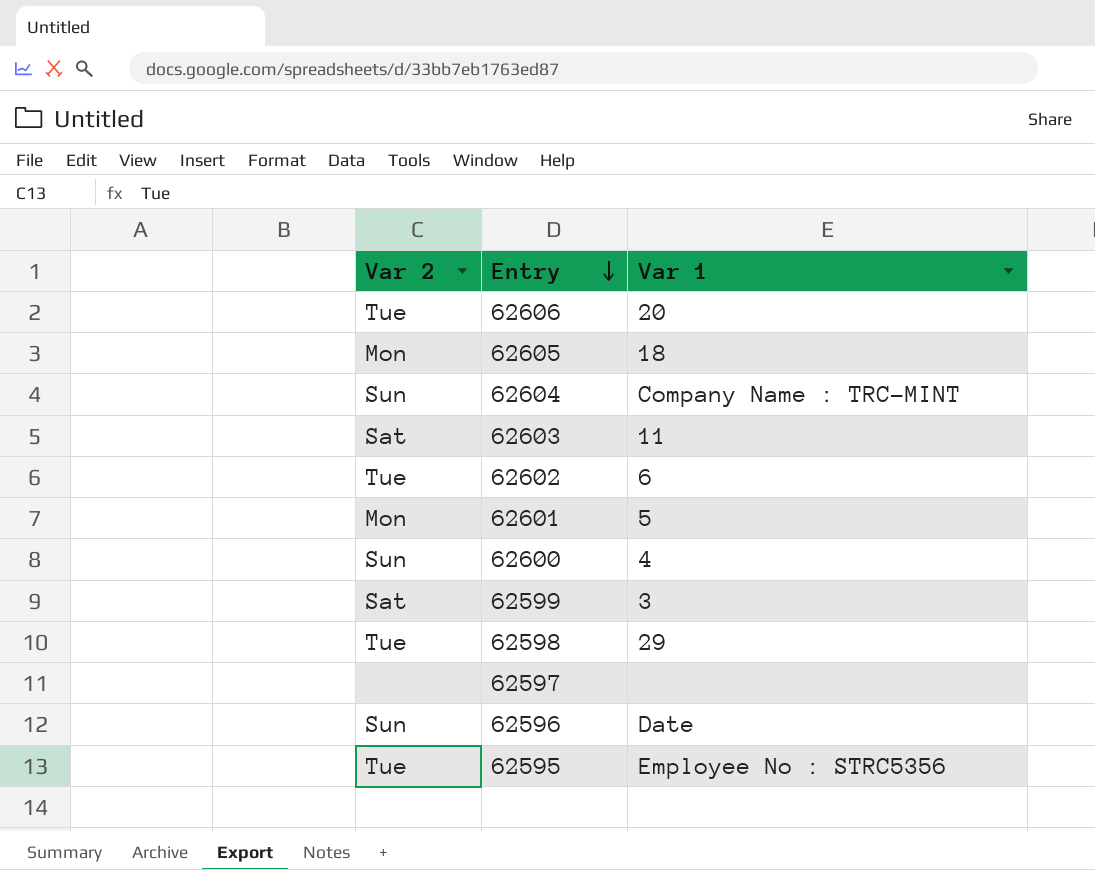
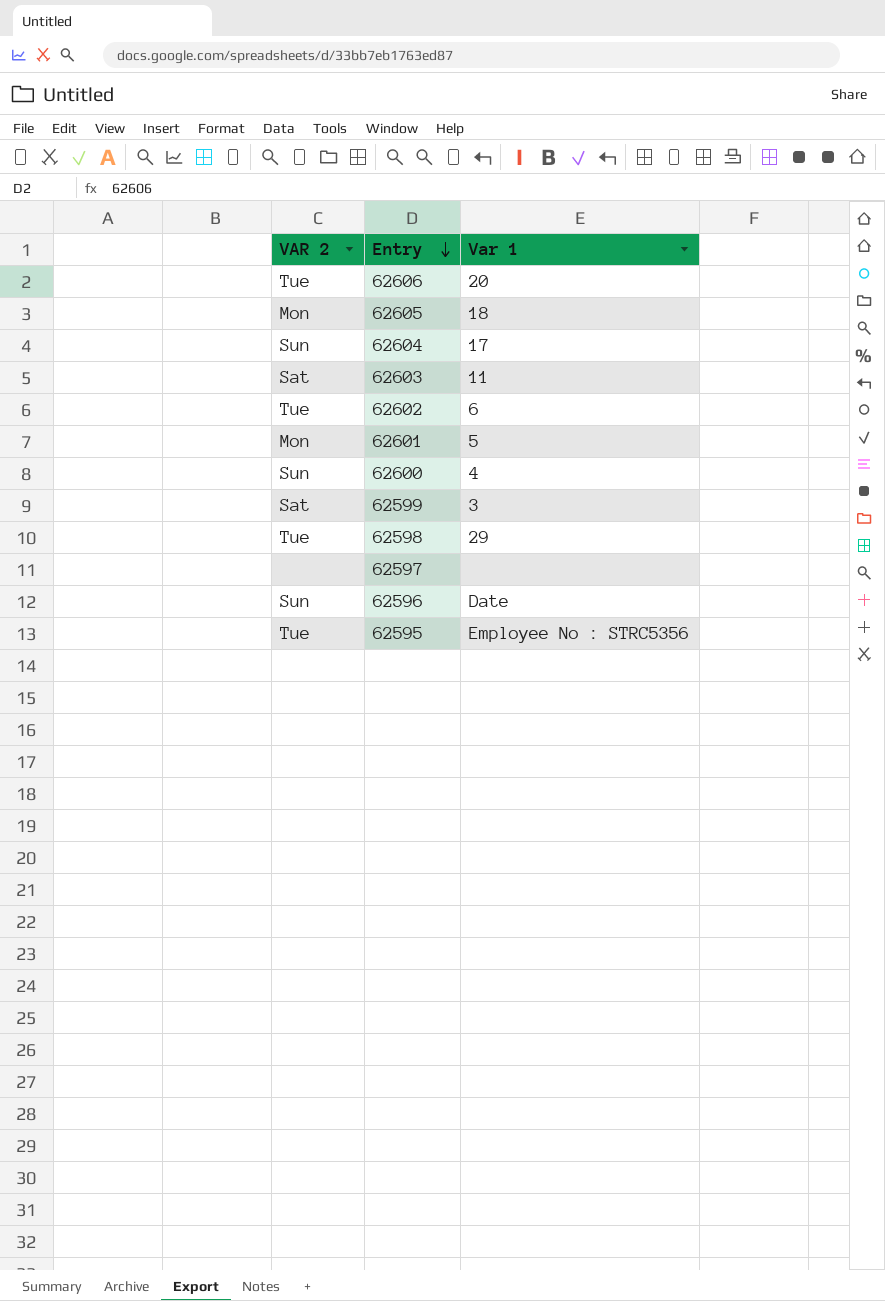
column name: Var 2 -> VAR 2
62604 | Var 1: Company Name : TRC-MINT -> 17

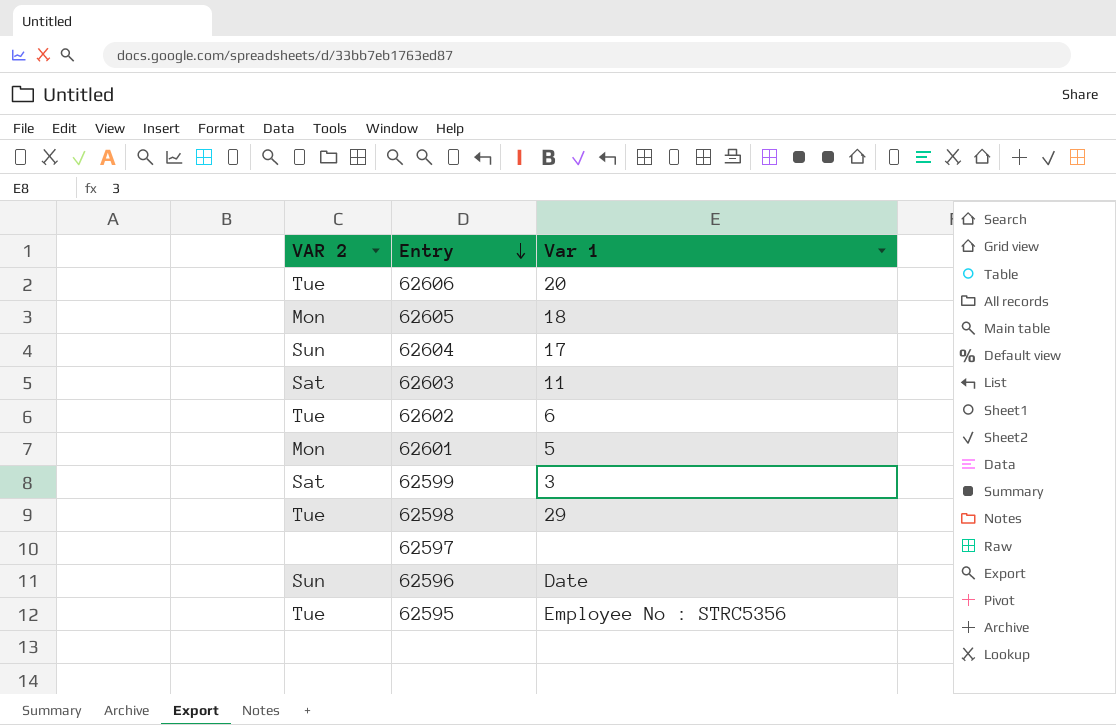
row 62600: Sun | 4 -> none

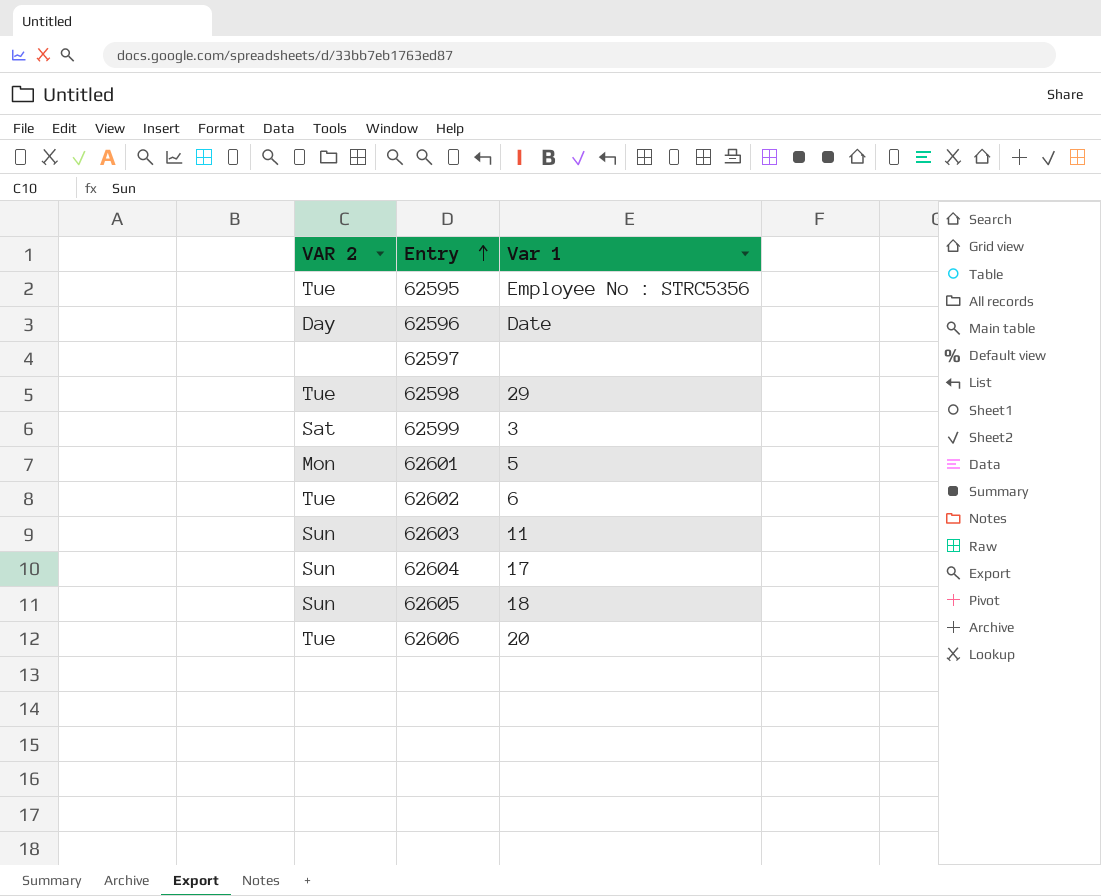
row order: Entry descending -> Entry ascending
62596 | VAR 2: Sun -> Day
62603 | VAR 2: Sat -> Sun
62605 | VAR 2: Mon -> Sun

